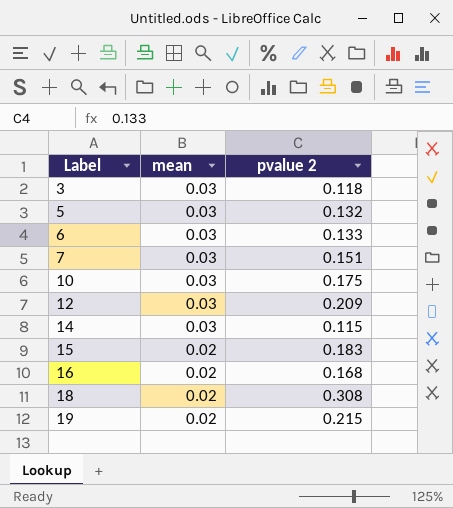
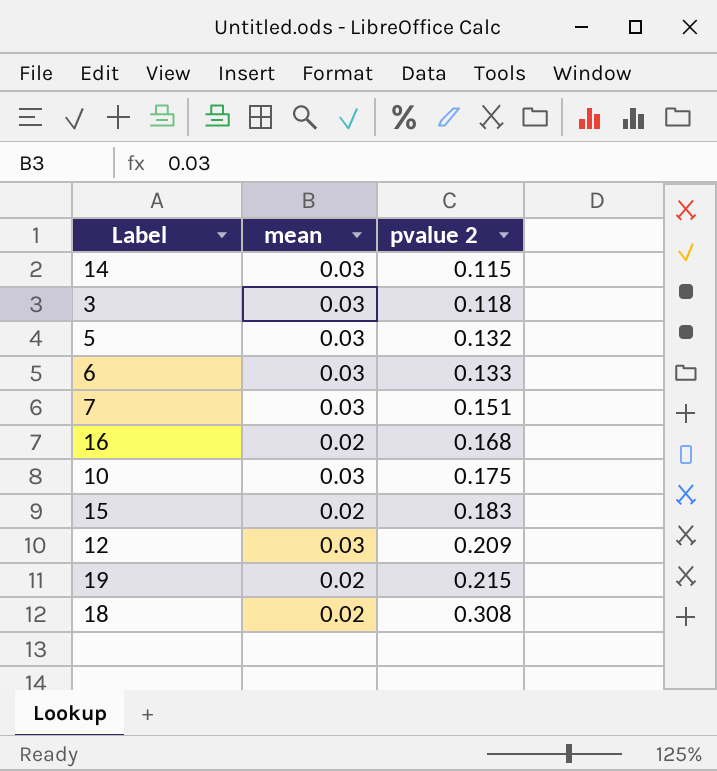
row order: Label ascending -> pvalue 2 ascending

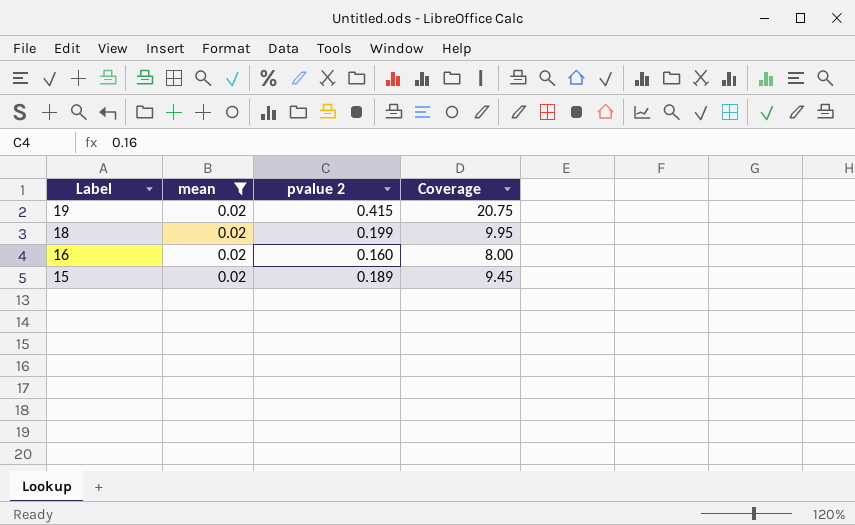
filter: none -> mean = 0.02
row order: pvalue 2 ascending -> Label descending
column Coverage | formula: none -> [pvalue 2] / [mean]
19 | pvalue 2: 0.215 -> 0.415
18 | pvalue 2: 0.308 -> 0.199
16 | pvalue 2: 0.168 -> 0.160
15 | pvalue 2: 0.183 -> 0.189

